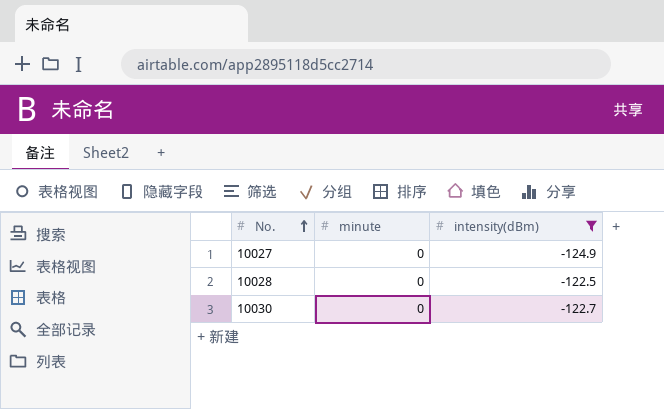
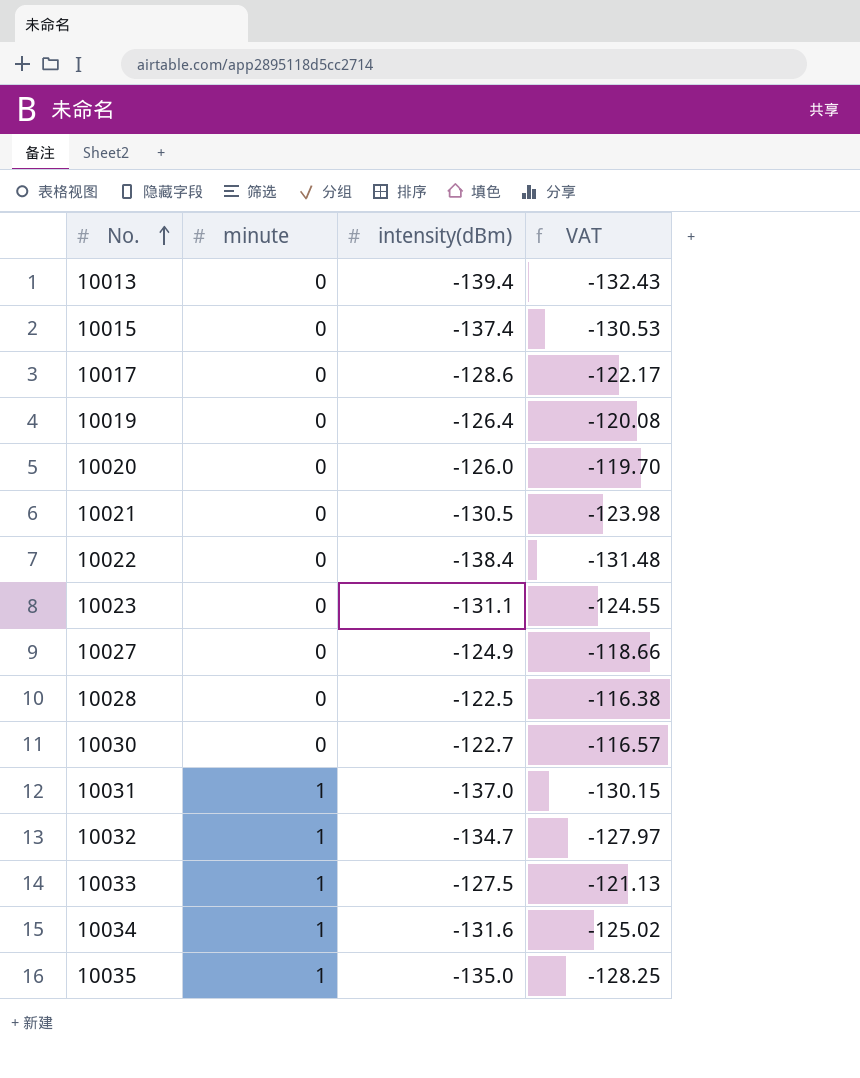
filter: intensity(dBm) >= -124.9 -> none
column VAT | formula: none -> [intensity(dBm)] * 0.95

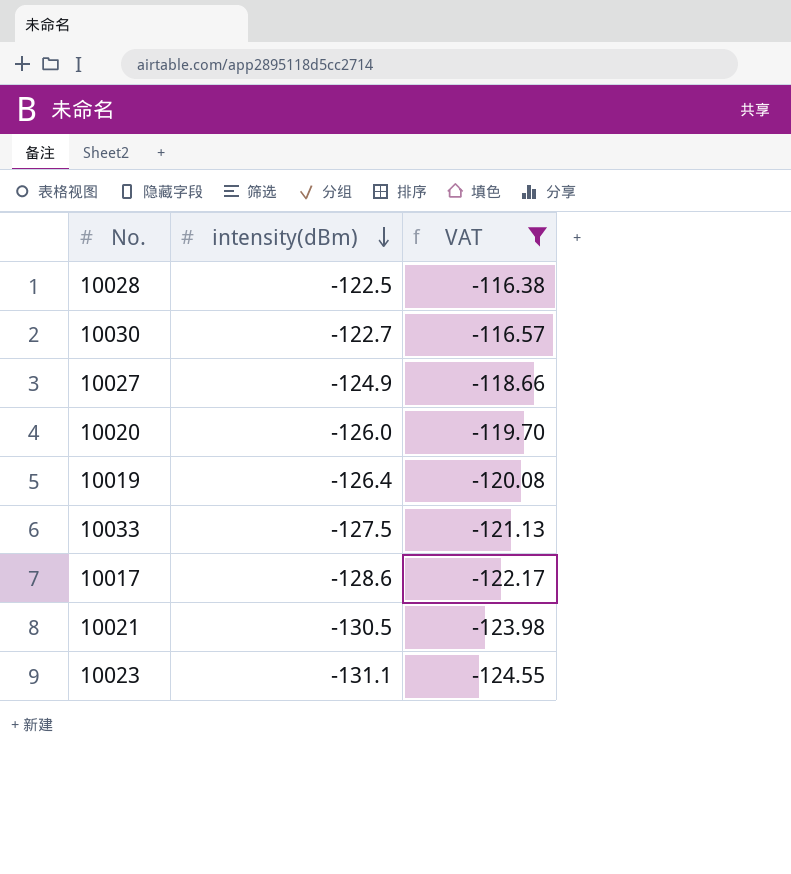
filter: none -> VAT >= -124.55
row order: No. ascending -> intensity(dBm) descending
column minute | position: 2 -> none

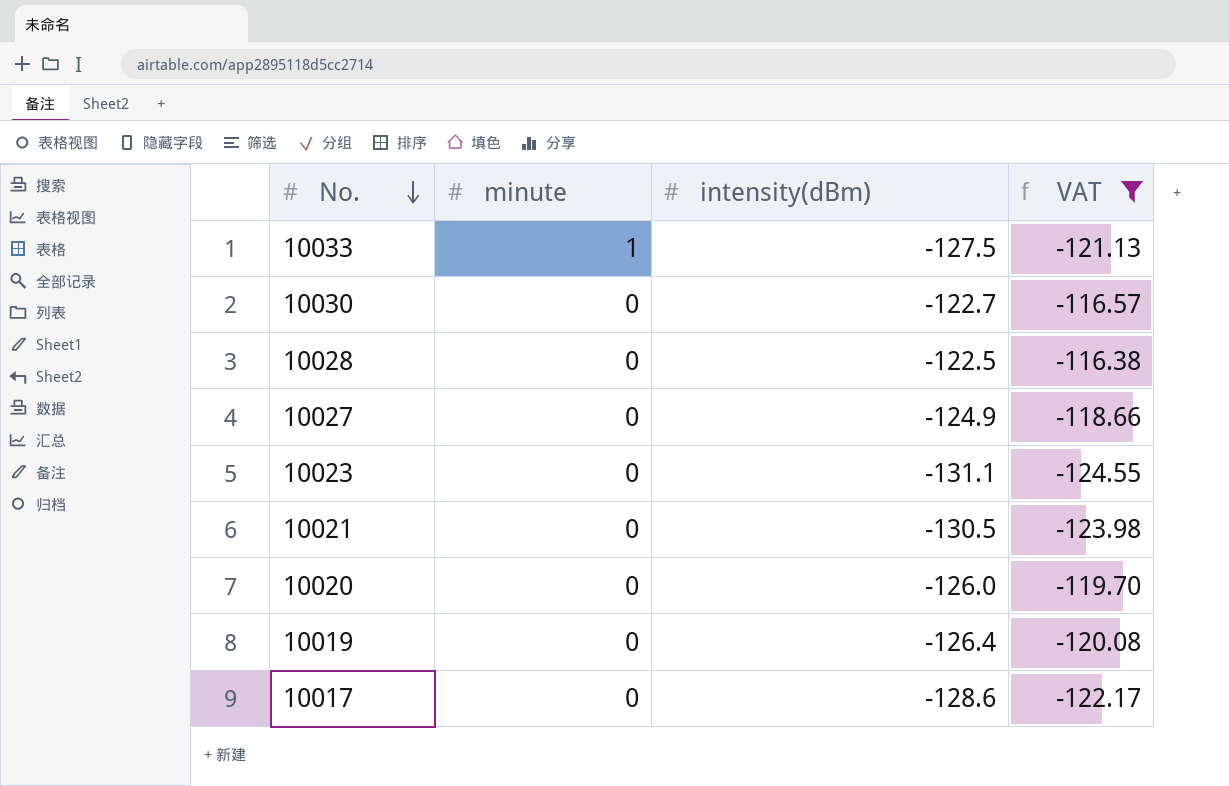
row order: intensity(dBm) descending -> No. descending
column minute | position: none -> 2

